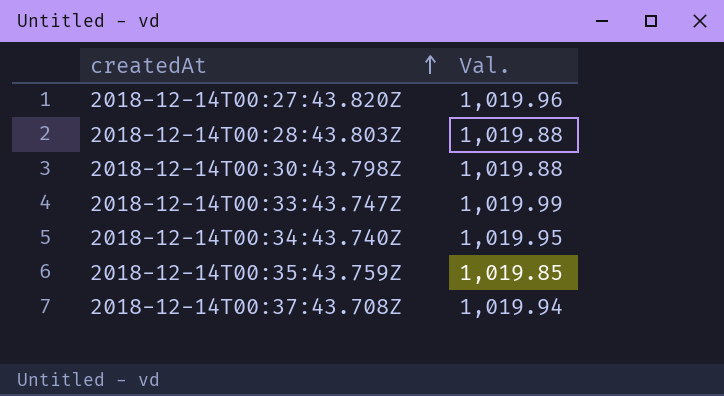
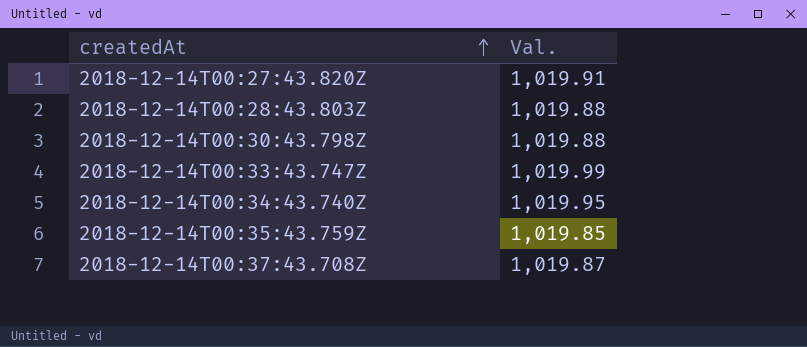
2018-12-14T00:27:43.820Z | Val.: 1,019.96 -> 1,019.91
2018-12-14T00:37:43.708Z | Val.: 1,019.94 -> 1,019.87

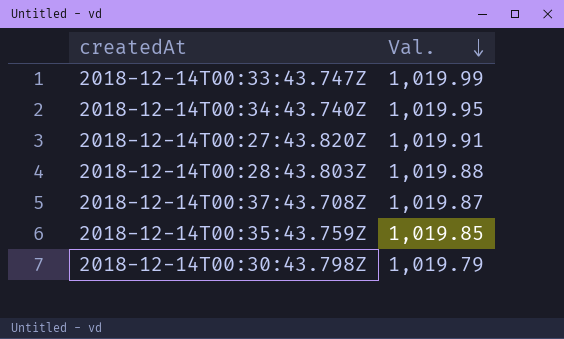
row order: createdAt ascending -> Val. descending
2018-12-14T00:30:43.798Z | Val.: 1,019.88 -> 1,019.79

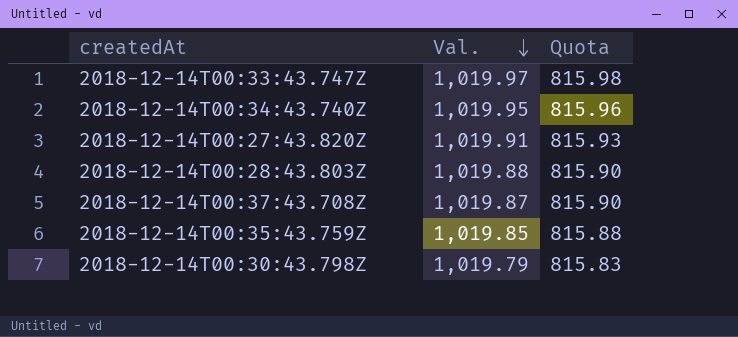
column Quota | formula: none -> [Val.] * 0.8
2018-12-14T00:33:43.747Z | Val.: 1,019.99 -> 1,019.97

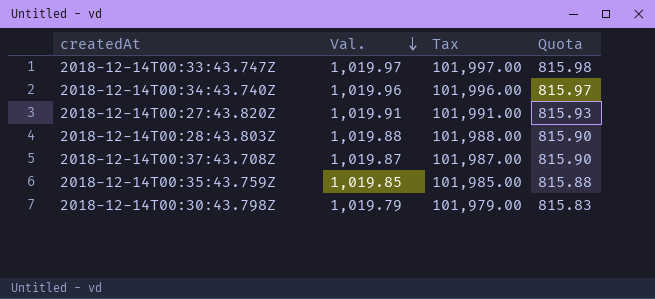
column Tax | formula: none -> [Val.] * 100
2018-12-14T00:34:43.740Z | Val.: 1,019.95 -> 1,019.96
2018-12-14T00:34:43.740Z | Quota: 815.96 -> 815.97

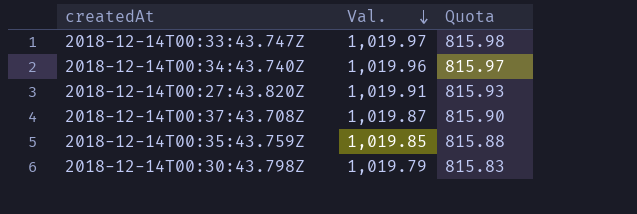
column Tax | formula: [Val.] * 100 -> none
row 2018-12-14T00:28:43.803Z: 1,019.88 | 101,988.00 | 815.90 -> none

